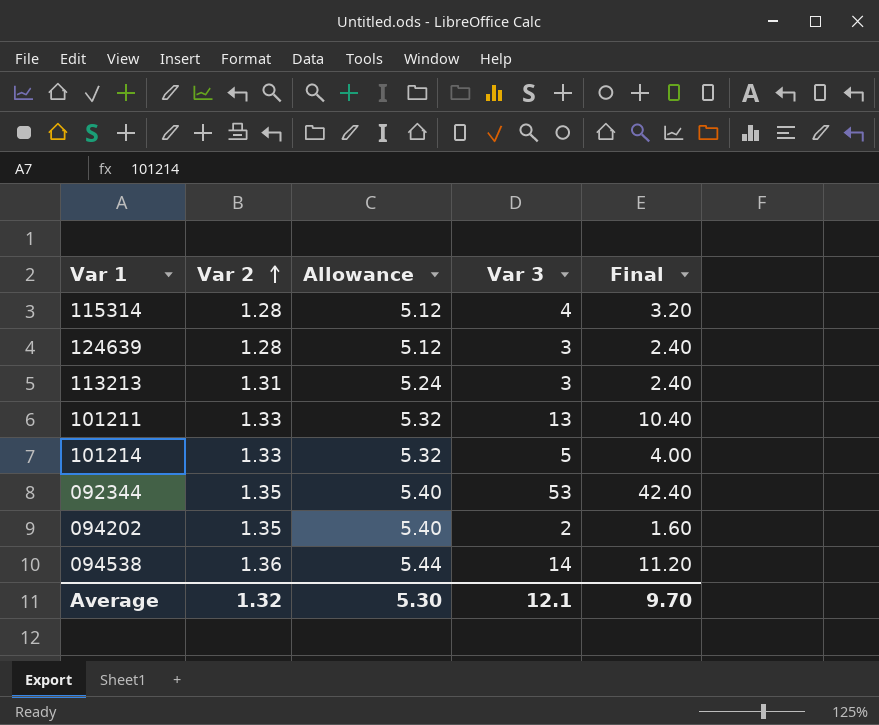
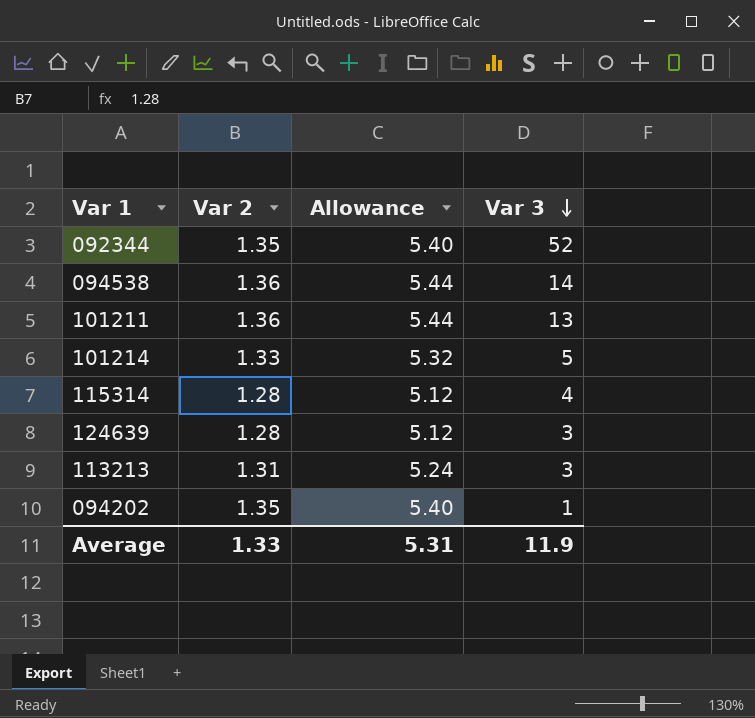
row order: Var 2 ascending -> Var 3 descending
column Final | formula: [Var 3] * 0.8 -> none
092344 | Var 3: 53 -> 52
101211 | Var 2: 1.33 -> 1.36
101211 | Allowance: 5.32 -> 5.44
094202 | Var 3: 2 -> 1
Average | Var 2: 1.32 -> 1.33
Average | Allowance: 5.30 -> 5.31
Average | Var 3: 12.1 -> 11.9

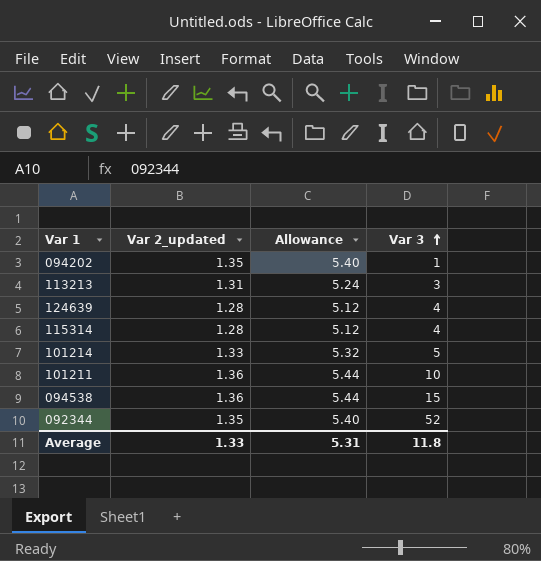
row order: Var 3 descending -> Var 3 ascending
column name: Var 2 -> Var 2_updated
124639 | Var 3: 3 -> 4
101211 | Var 3: 13 -> 10
094538 | Var 3: 14 -> 15
Average | Var 3: 11.9 -> 11.8

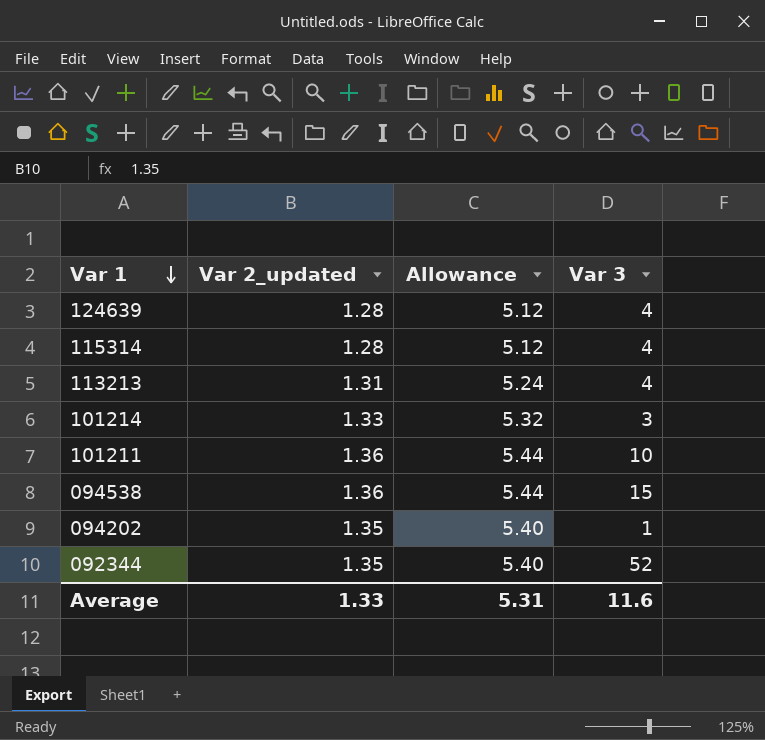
row order: Var 3 ascending -> Var 1 descending
113213 | Var 3: 3 -> 4
101214 | Var 3: 5 -> 3
Average | Var 3: 11.8 -> 11.6

